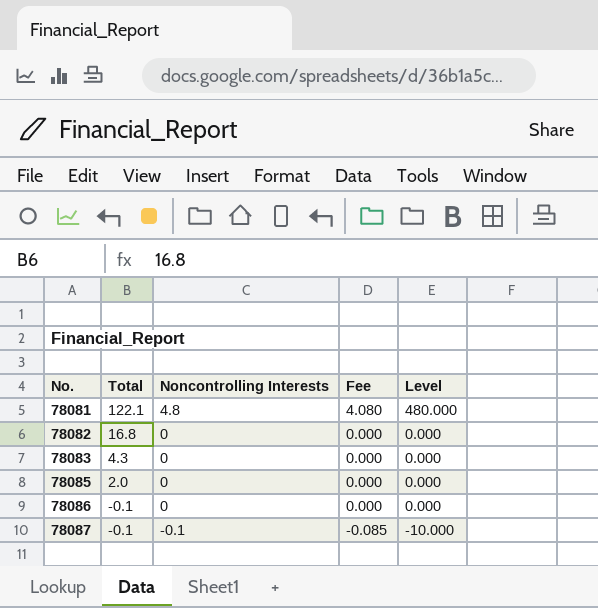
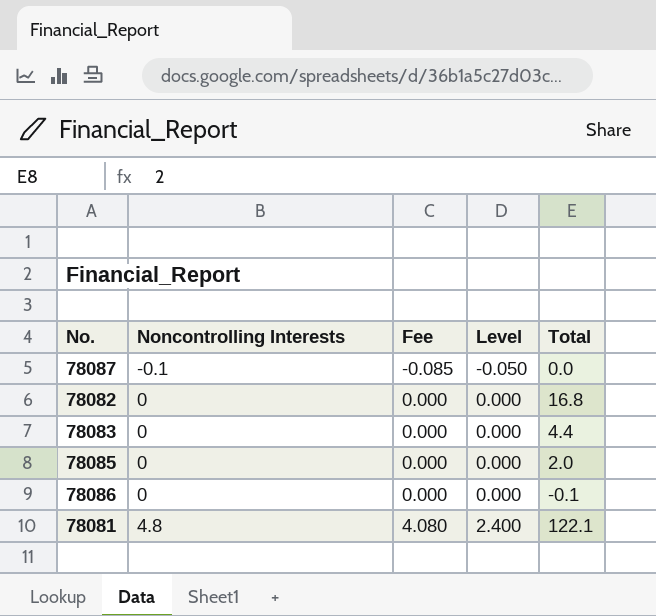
row order: No. ascending -> Noncontrolling Interests ascending
column Level | formula: [Noncontrolling Interests] * 100 -> [Noncontrolling Interests] * 0.5
column Total | position: 2 -> 5
78087 | Total: -0.1 -> 0.0
78083 | Total: 4.3 -> 4.4

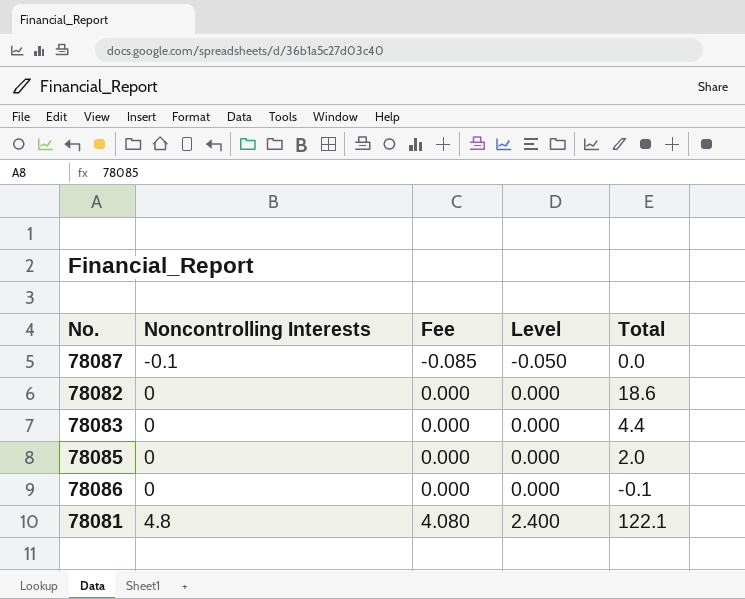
78082 | Total: 16.8 -> 18.6

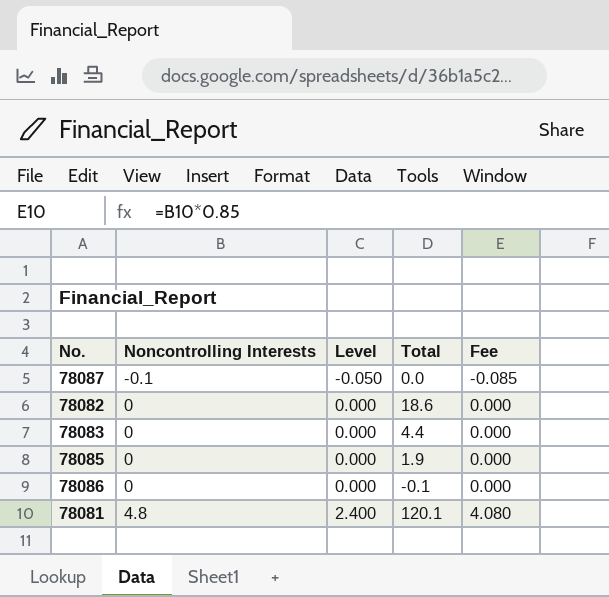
column Fee | position: 3 -> 5
78085 | Total: 2.0 -> 1.9
78081 | Total: 122.1 -> 120.1

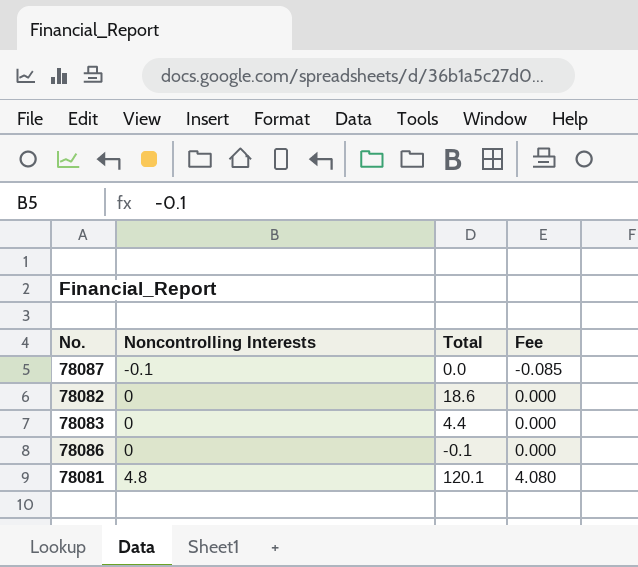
column Level | formula: [Noncontrolling Interests] * 0.5 -> none
row 78085: 0 | 0.000 | 1.9 | 0.000 -> none

